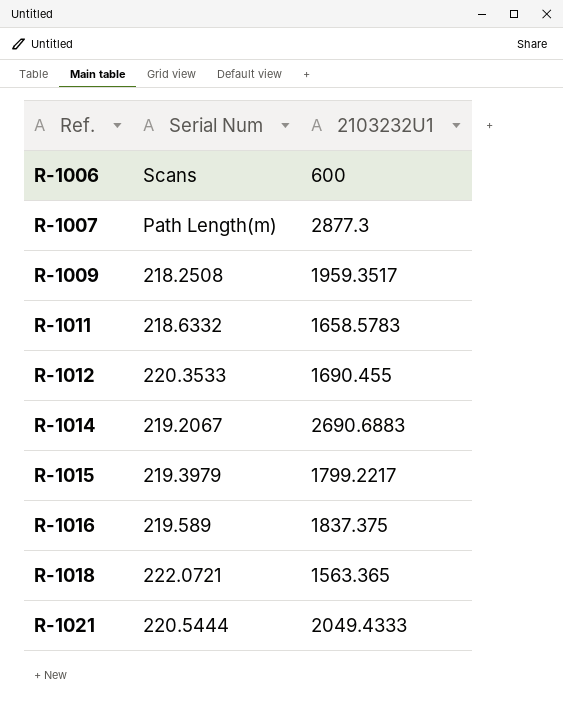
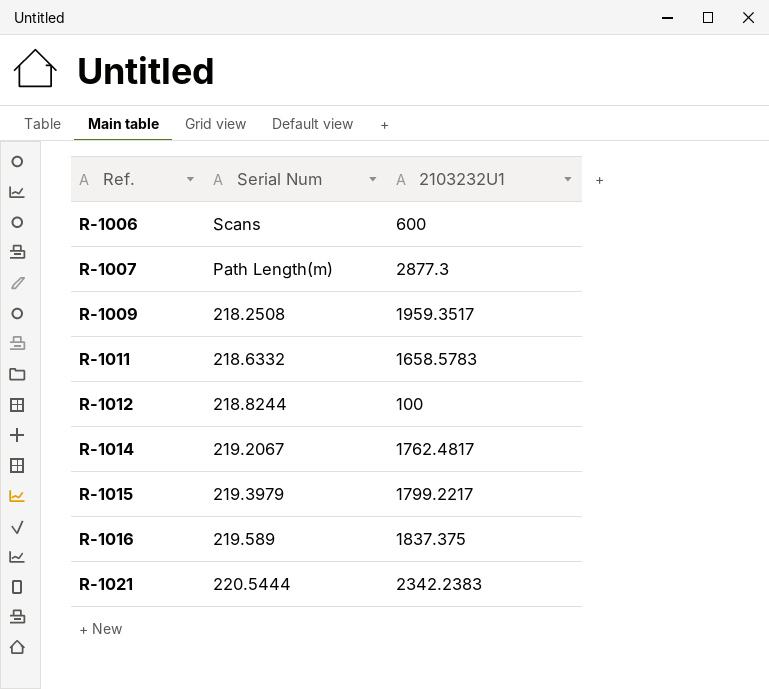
row R-1018: 222.0721 | 1563.365 -> none
R-1012 | Serial Num: 220.3533 -> 218.8244
R-1012 | 2103232U1: 1690.455 -> 100
R-1014 | 2103232U1: 2690.6883 -> 1762.4817
R-1021 | 2103232U1: 2049.4333 -> 2342.2383

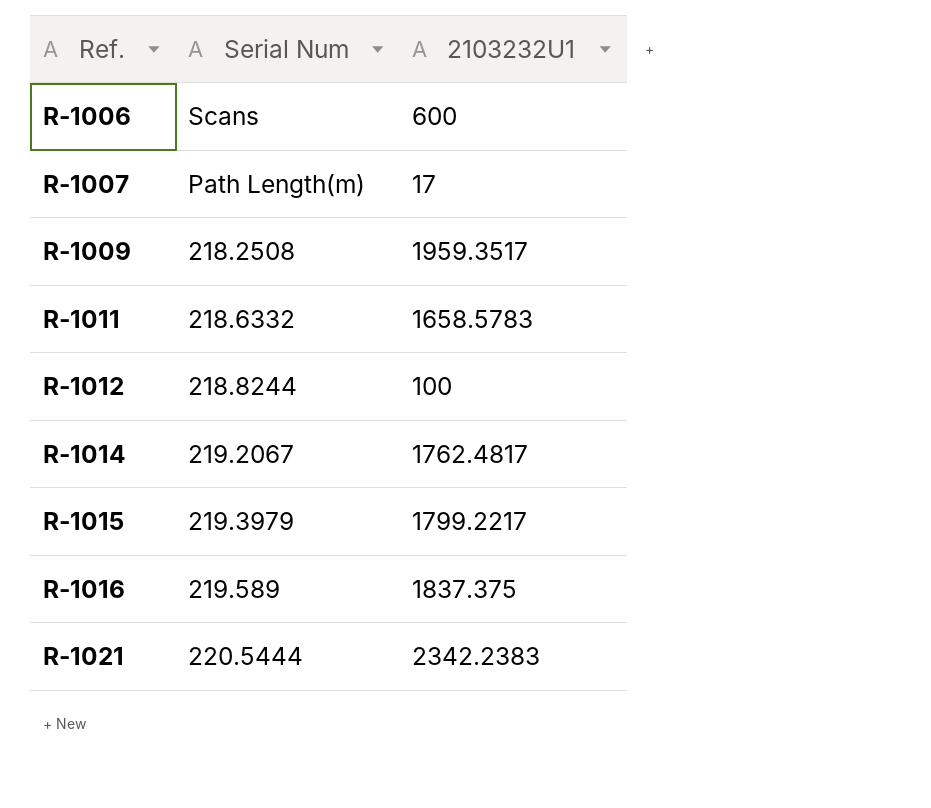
R-1007 | 2103232U1: 2877.3 -> 17

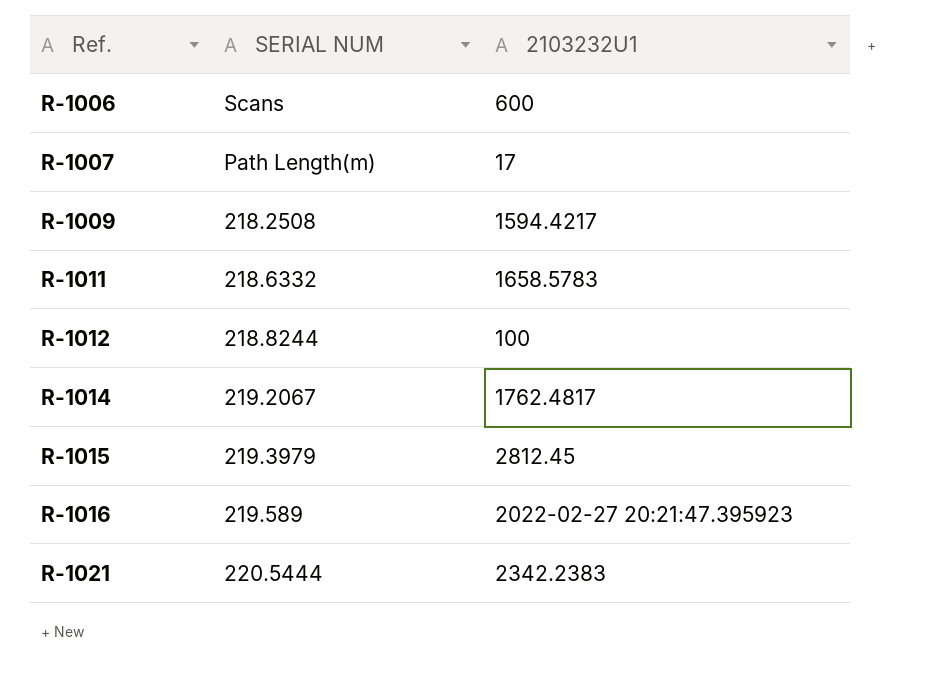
column name: Serial Num -> SERIAL NUM
R-1009 | 2103232U1: 1959.3517 -> 1594.4217
R-1015 | 2103232U1: 1799.2217 -> 2812.45
R-1016 | 2103232U1: 1837.375 -> 2022-02-27 20:21:47.395923

